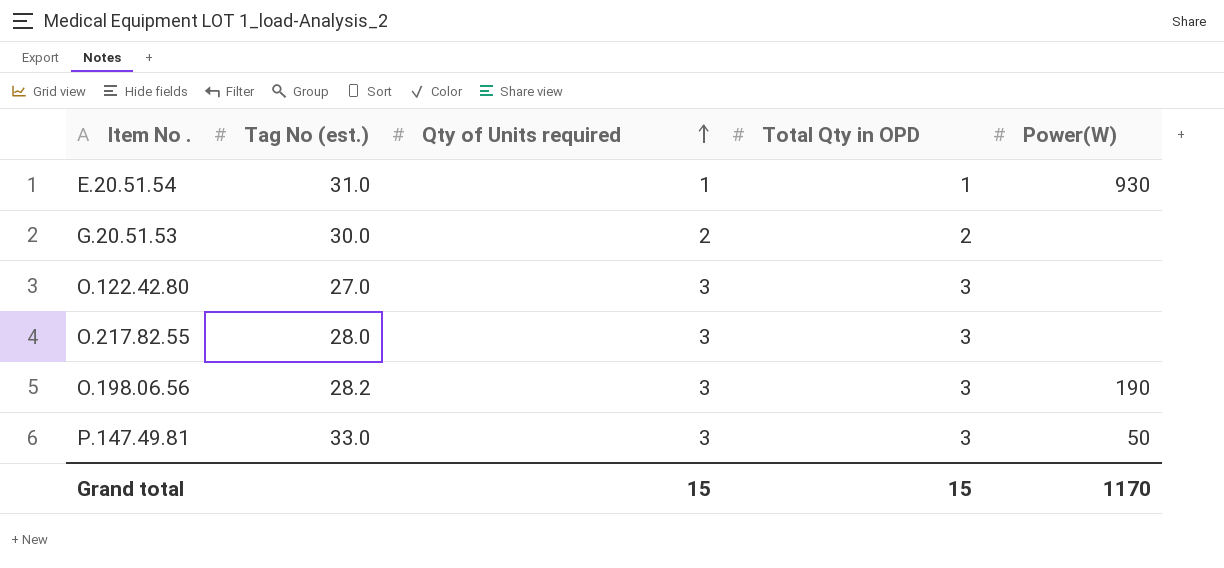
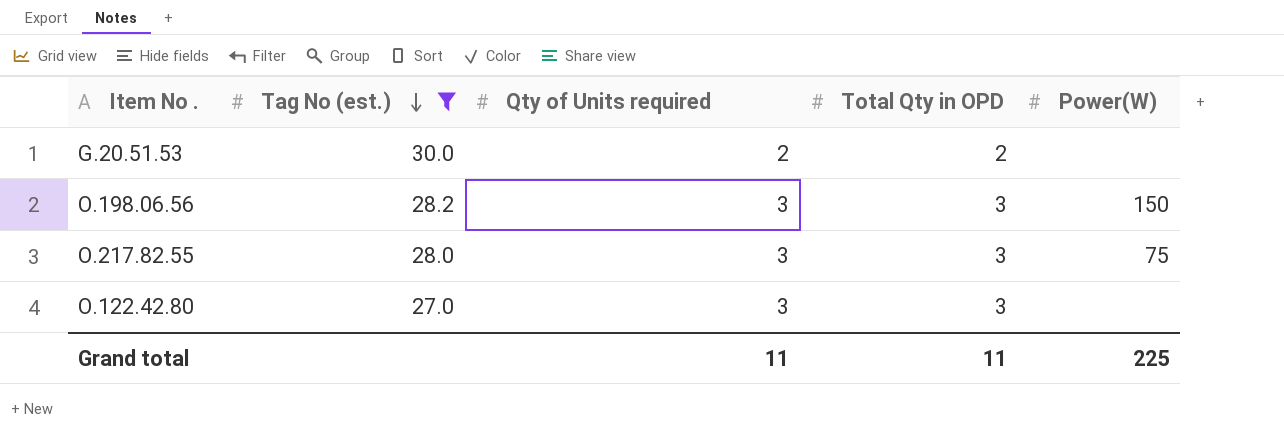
filter: none -> Tag No (est.) <= 30.0
row order: Qty of Units required ascending -> Tag No (est.) descending
O.198.06.56 | Power(W): 190 -> 150
O.217.82.55 | Power(W): none -> 75
Grand total | Qty of Units required: 15 -> 11
Grand total | Total Qty in OPD: 15 -> 11
Grand total | Power(W): 1170 -> 225

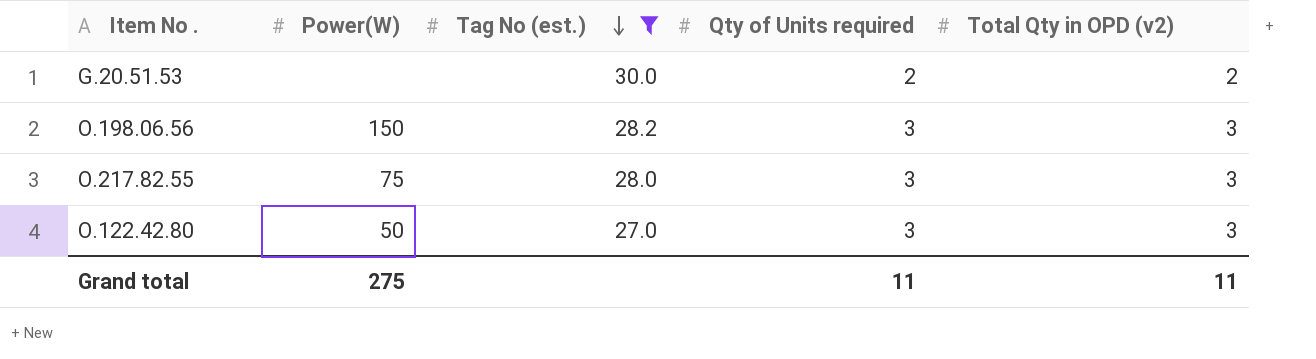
column Power(W) | position: 5 -> 2
column name: Total Qty in OPD -> Total Qty in OPD (v2)
O.122.42.80 | Power(W): none -> 50
Grand total | Power(W): 225 -> 275

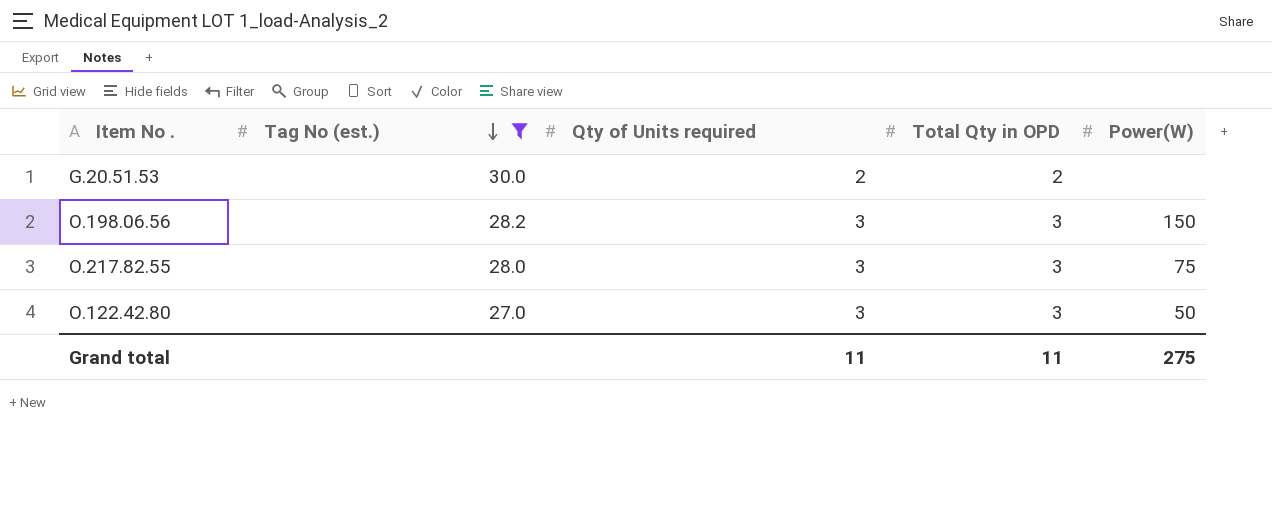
column name: Total Qty in OPD (v2) -> Total Qty in OPD
column Power(W) | position: 2 -> 5

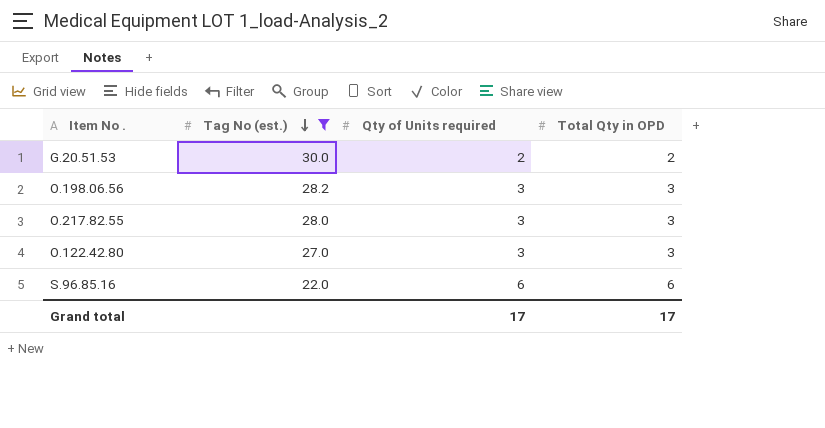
column Power(W) | position: 5 -> none
row S.96.85.16: none -> 22.0 | 6 | 6
Grand total | Qty of Units required: 11 -> 17
Grand total | Total Qty in OPD: 11 -> 17

